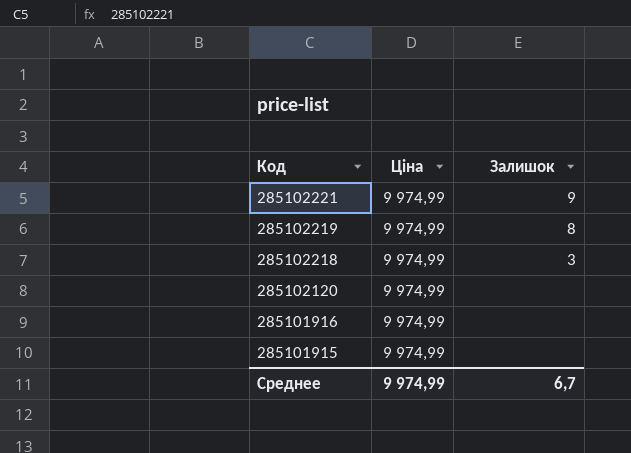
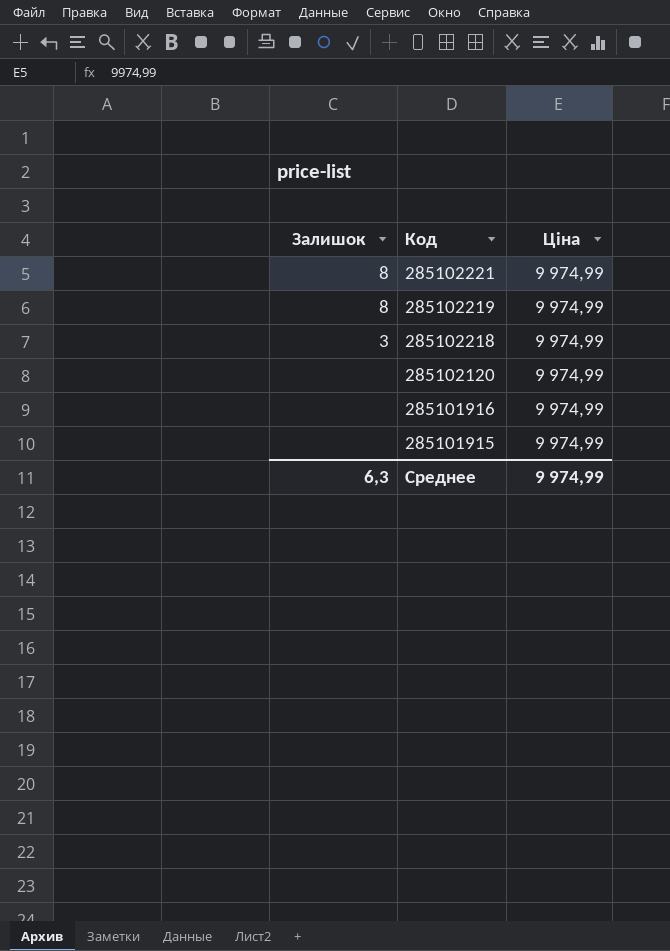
column Залишок | position: 3 -> 1
285102221 | Залишок: 9 -> 8
Среднее | Залишок: 6,7 -> 6,3

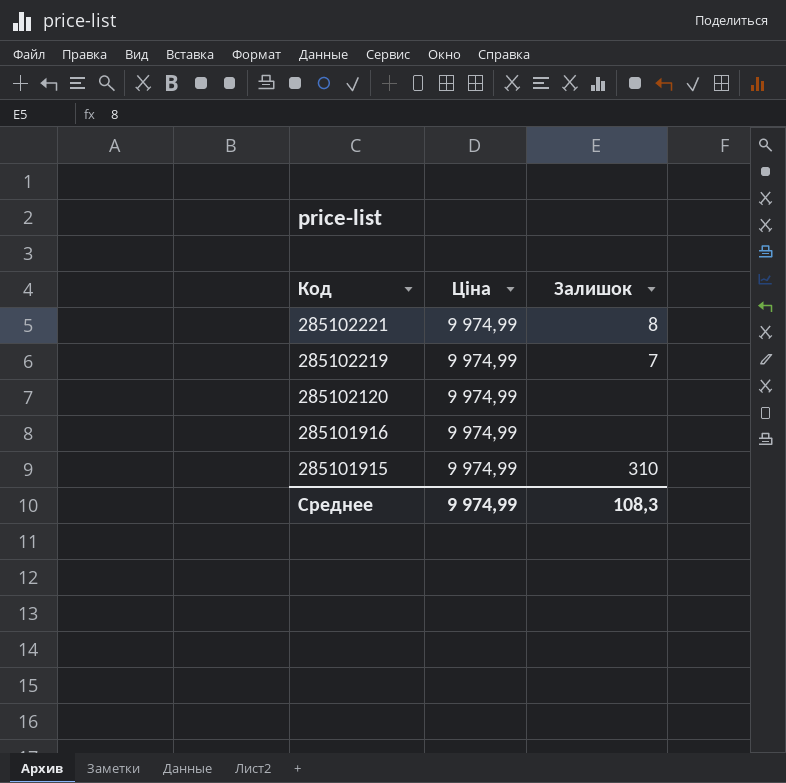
column Залишок | position: 1 -> 3
row 285102218: 3 | 9 974,99 -> none
285102219 | Залишок: 8 -> 7
285101915 | Залишок: none -> 310
Среднее | Залишок: 6,3 -> 108,3

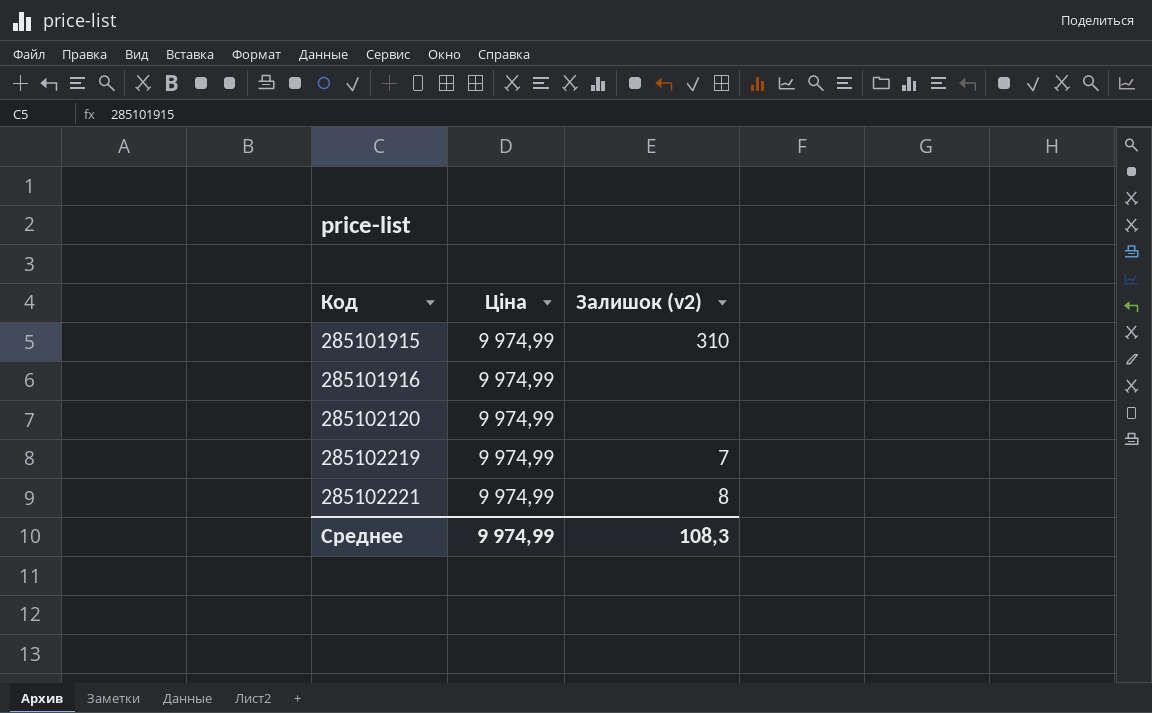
row order: Код descending -> Код ascending
column name: Залишок -> Залишок (v2)

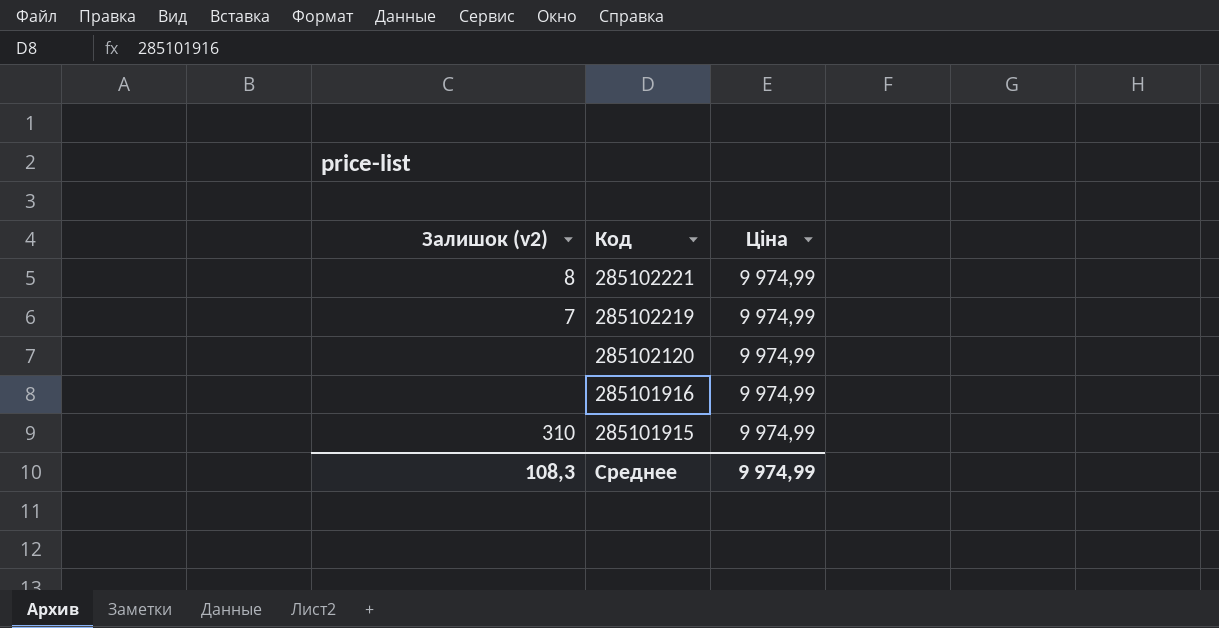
row order: Код ascending -> Код descending
column Залишок (v2) | position: 3 -> 1

